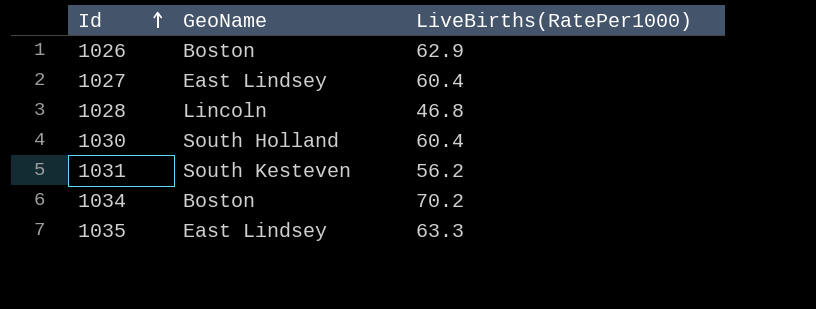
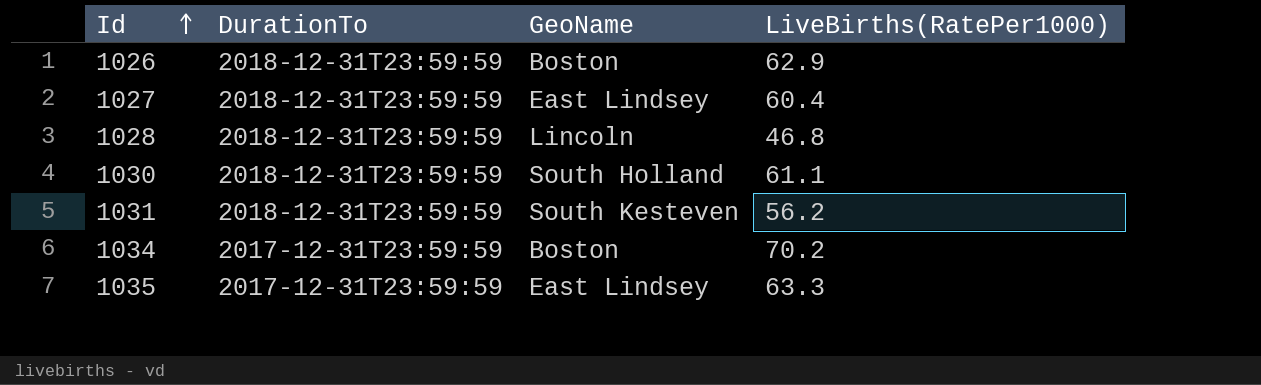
column DurationTo | position: none -> 2
1030 | LiveBirths(RatePer1000): 60.4 -> 61.1

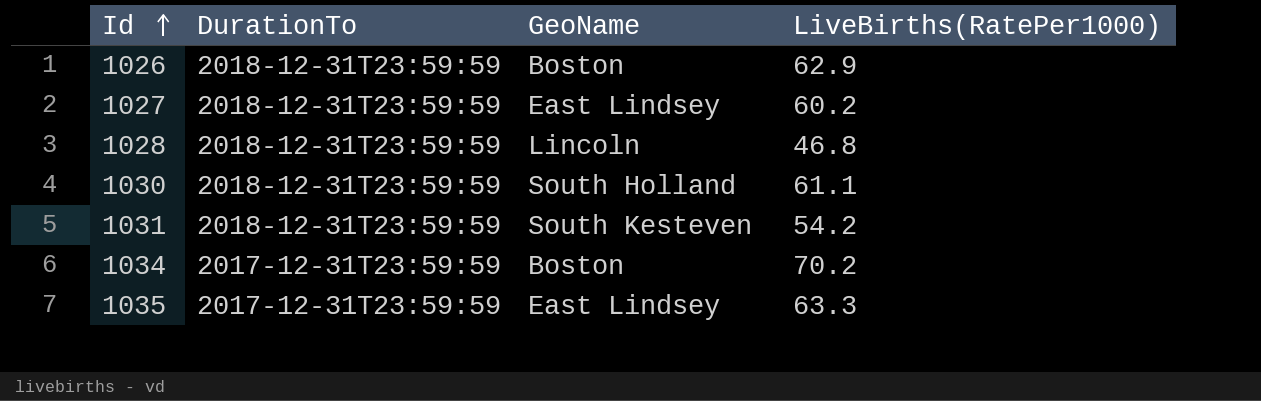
1027 | LiveBirths(RatePer1000): 60.4 -> 60.2
1031 | LiveBirths(RatePer1000): 56.2 -> 54.2

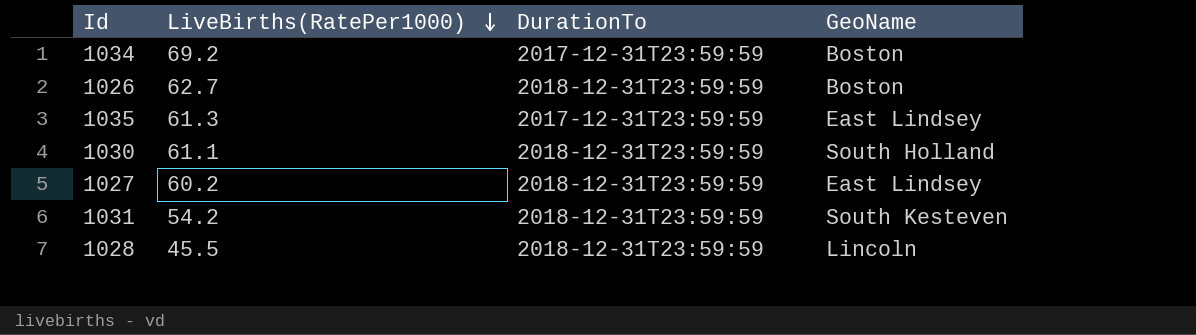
row order: Id ascending -> LiveBirths(RatePer1000) descending
column LiveBirths(RatePer1000) | position: 4 -> 2
1034 | LiveBirths(RatePer1000): 70.2 -> 69.2
1026 | LiveBirths(RatePer1000): 62.9 -> 62.7
1035 | LiveBirths(RatePer1000): 63.3 -> 61.3
1028 | LiveBirths(RatePer1000): 46.8 -> 45.5

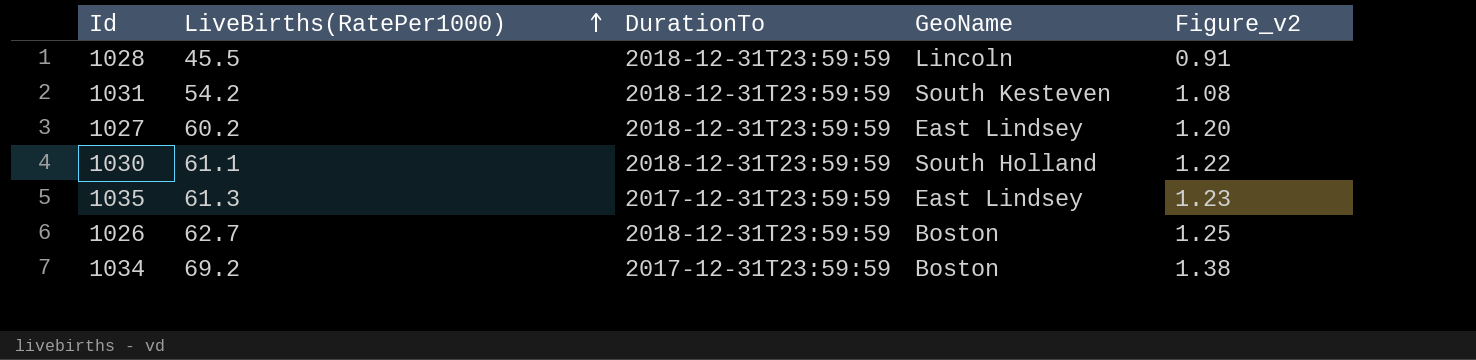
row order: LiveBirths(RatePer1000) descending -> LiveBirths(RatePer1000) ascending
column Figure_v2 | formula: none -> [LiveBirths(RatePer1000)] * 0.02

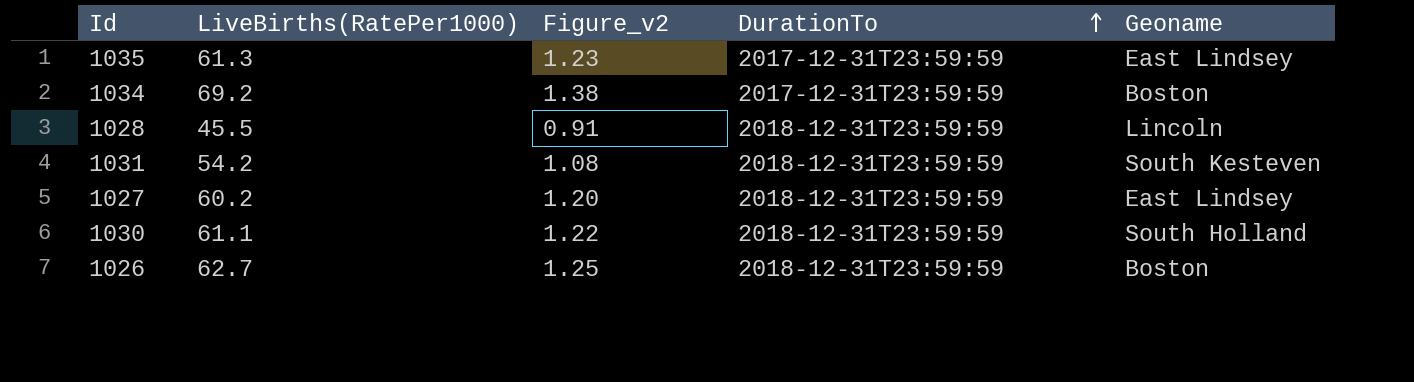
row order: LiveBirths(RatePer1000) ascending -> DurationTo ascending
column Figure_v2 | position: 5 -> 3
column name: GeoName -> Geoname

